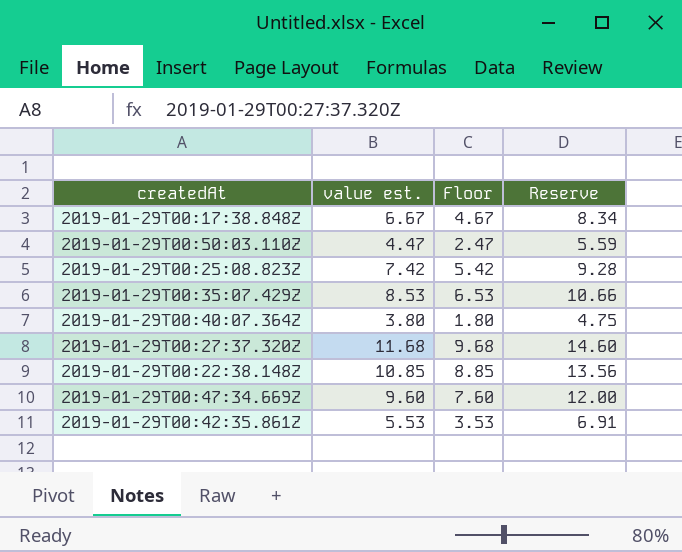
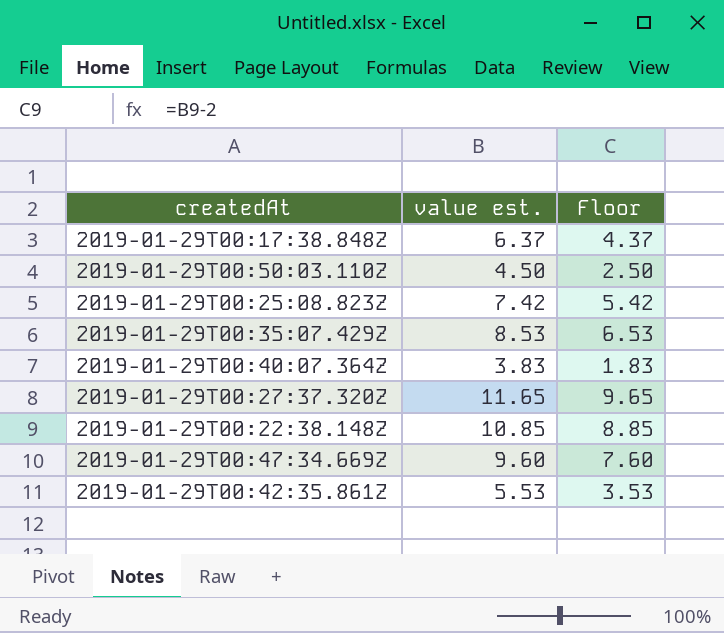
column Reserve | formula: [value est.] * 1.25 -> none
2019-01-29T00:17:38.848Z | value est.: 6.67 -> 6.37
2019-01-29T00:17:38.848Z | Floor: 4.67 -> 4.37
2019-01-29T00:50:03.110Z | value est.: 4.47 -> 4.50
2019-01-29T00:50:03.110Z | Floor: 2.47 -> 2.50
2019-01-29T00:40:07.364Z | value est.: 3.80 -> 3.83
2019-01-29T00:40:07.364Z | Floor: 1.80 -> 1.83
2019-01-29T00:27:37.320Z | value est.: 11.68 -> 11.65
2019-01-29T00:27:37.320Z | Floor: 9.68 -> 9.65

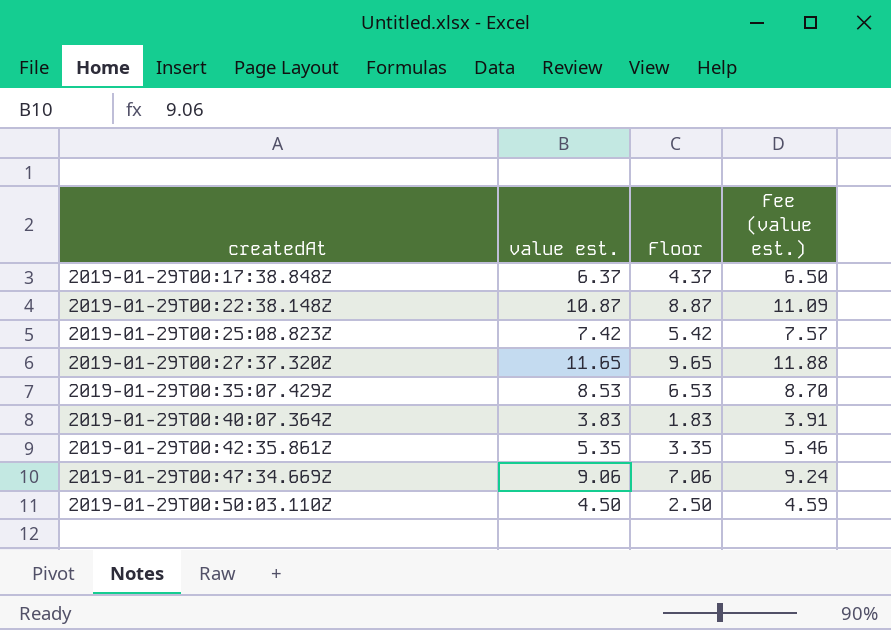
row order: none -> createdAt ascending
column Fee (value est.) | formula: none -> [value est.] * 1.02
2019-01-29T00:22:38.148Z | value est.: 10.85 -> 10.87
2019-01-29T00:22:38.148Z | Floor: 8.85 -> 8.87
2019-01-29T00:42:35.861Z | value est.: 5.53 -> 5.35
2019-01-29T00:42:35.861Z | Floor: 3.53 -> 3.35
2019-01-29T00:47:34.669Z | value est.: 9.60 -> 9.06
2019-01-29T00:47:34.669Z | Floor: 7.60 -> 7.06

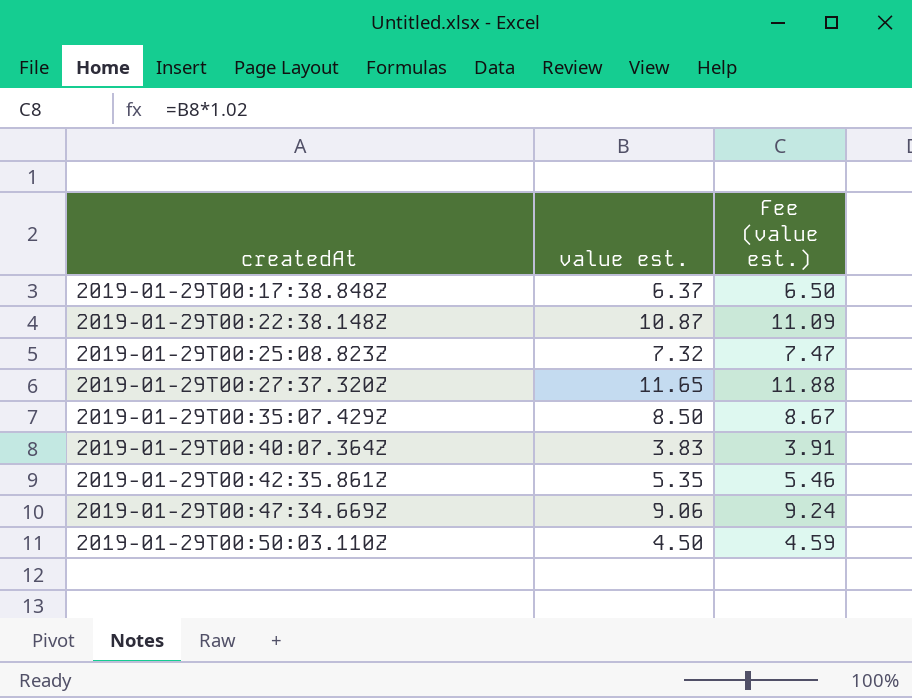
column Floor | formula: [value est.] - 2 -> none
2019-01-29T00:25:08.823Z | value est.: 7.42 -> 7.32
2019-01-29T00:25:08.823Z | Fee (value est.): 7.57 -> 7.47
2019-01-29T00:35:07.429Z | value est.: 8.53 -> 8.50
2019-01-29T00:35:07.429Z | Fee (value est.): 8.70 -> 8.67

